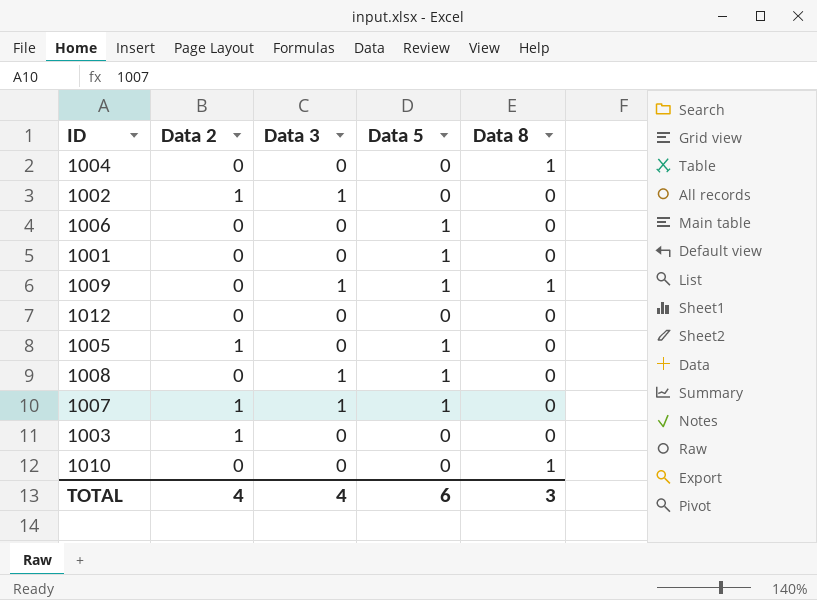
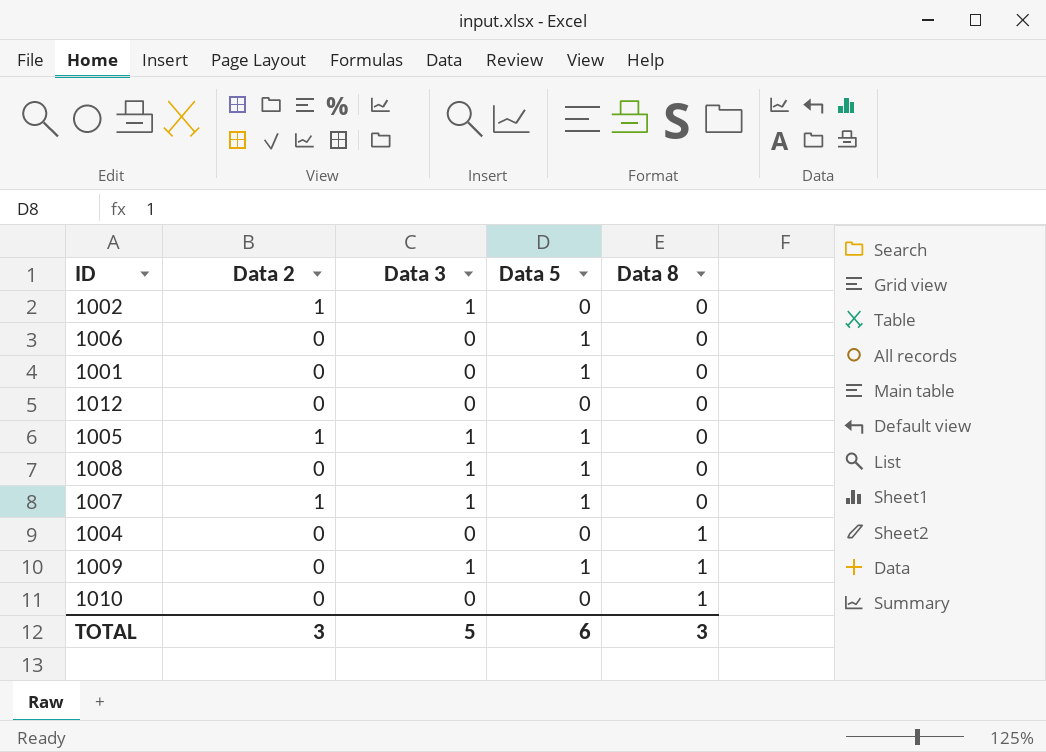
row order: none -> Data 8 ascending
row 1003: 1 | 0 | 0 | 0 -> none
1005 | Data 3: 0 -> 1
TOTAL | Data 2: 4 -> 3
TOTAL | Data 3: 4 -> 5

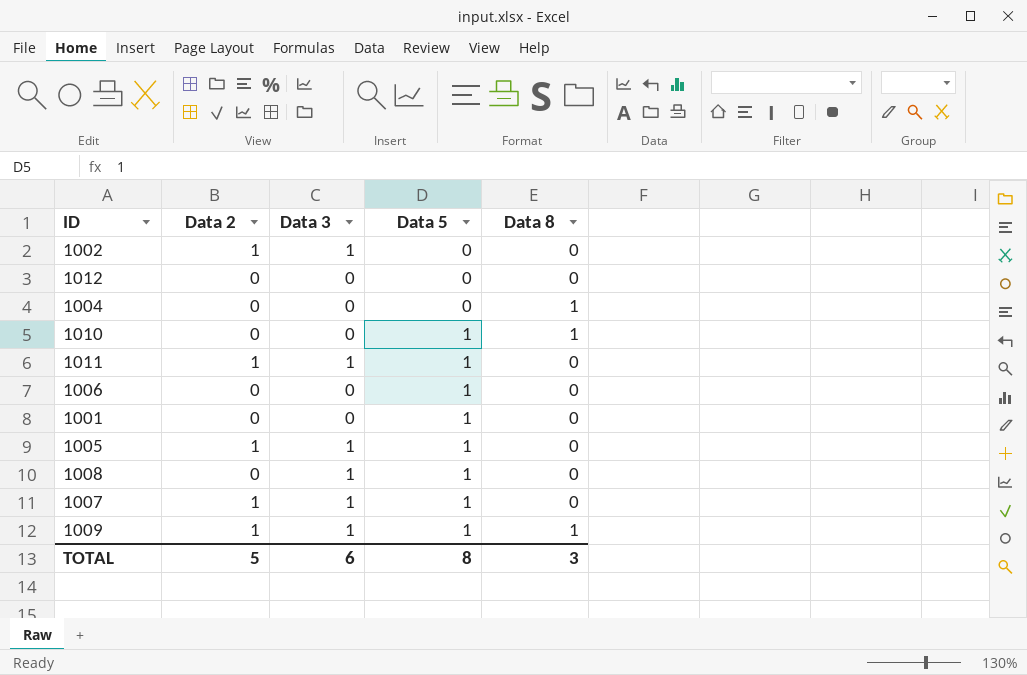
row order: Data 8 ascending -> Data 5 ascending
1010 | Data 5: 0 -> 1
row 1011: none -> 1 | 1 | 1 | 0
1009 | Data 2: 0 -> 1
TOTAL | Data 2: 3 -> 5
TOTAL | Data 3: 5 -> 6
TOTAL | Data 5: 6 -> 8

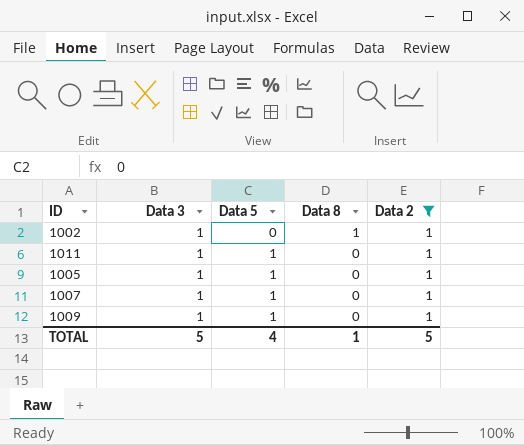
filter: none -> Data 2 = 1
column Data 2 | position: 2 -> 5
1002 | Data 8: 0 -> 1
1009 | Data 8: 1 -> 0
TOTAL | Data 3: 6 -> 5
TOTAL | Data 5: 8 -> 4
TOTAL | Data 8: 3 -> 1

